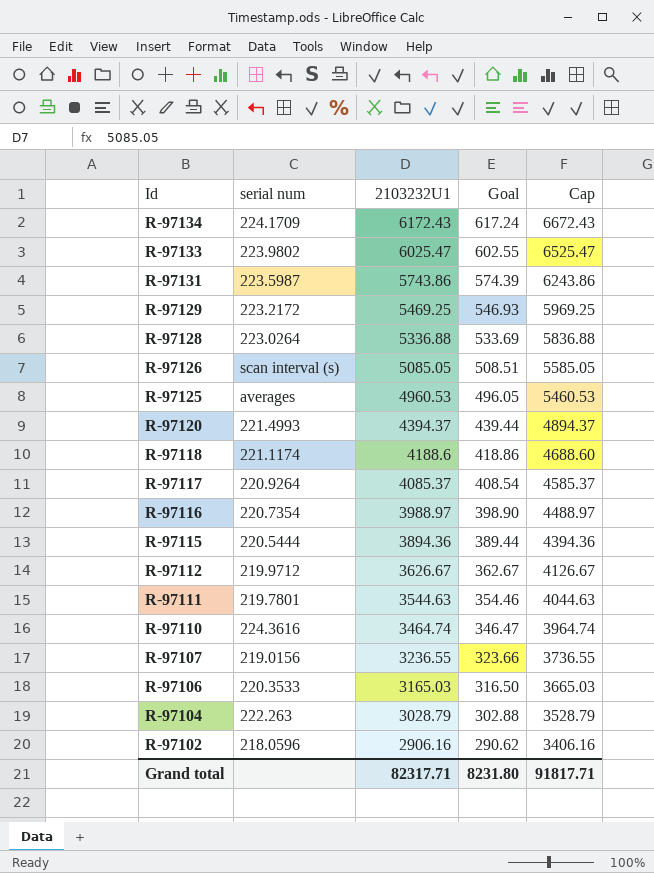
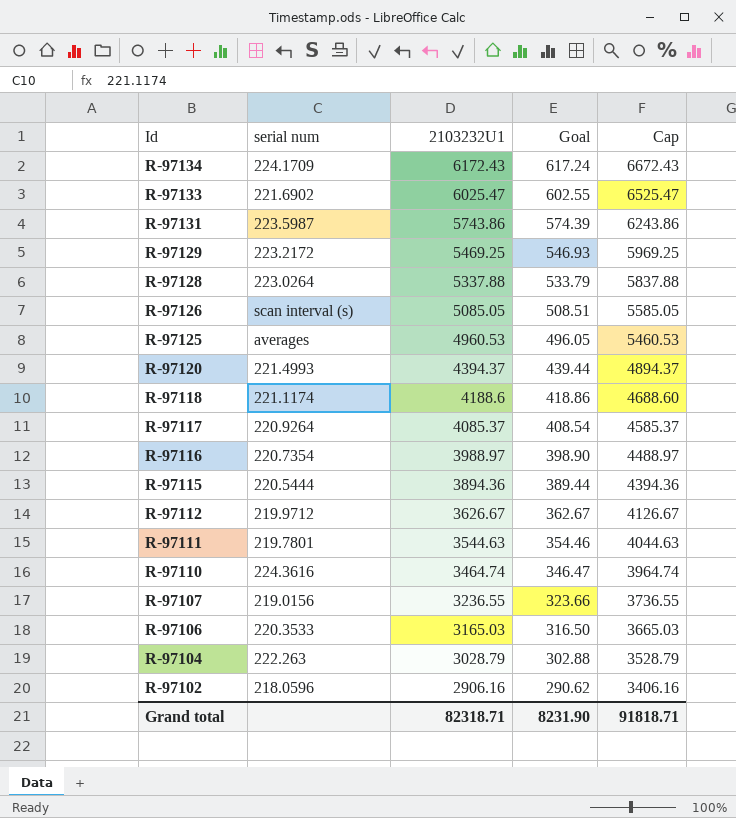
R-97133 | serial num: 223.9802 -> 221.6902
R-97128 | 2103232U1: 5336.88 -> 5337.88
R-97128 | Goal: 533.69 -> 533.79
R-97128 | Cap: 5836.88 -> 5837.88
Grand total | 2103232U1: 82317.71 -> 82318.71
Grand total | Goal: 8231.80 -> 8231.90
Grand total | Cap: 91817.71 -> 91818.71

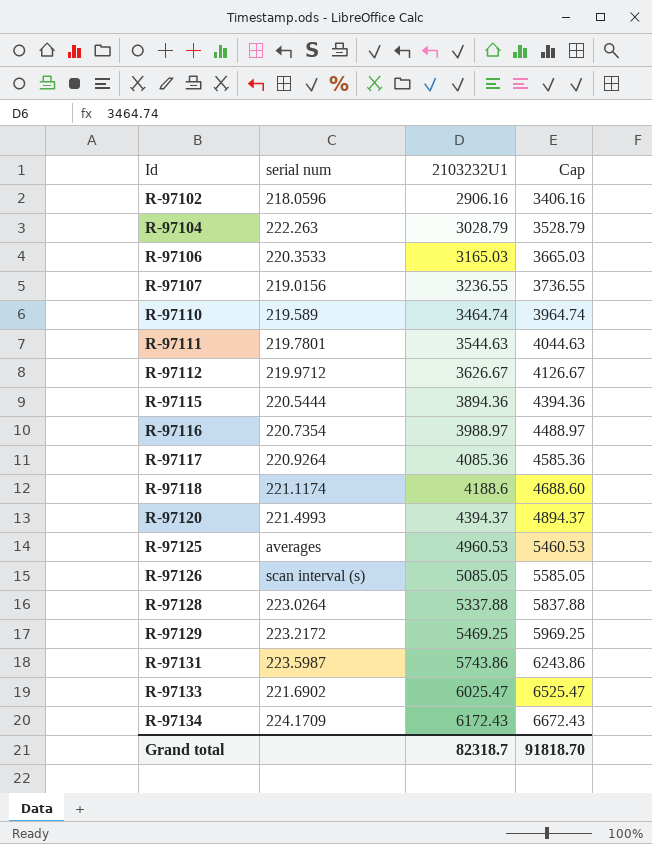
row order: Id descending -> Id ascending
column Goal | formula: [2103232U1] * 0.1 -> none
R-97110 | serial num: 224.3616 -> 219.589
R-97117 | 2103232U1: 4085.37 -> 4085.36
R-97117 | Cap: 4585.37 -> 4585.36
Grand total | 2103232U1: 82318.71 -> 82318.7
Grand total | Cap: 91818.71 -> 91818.70

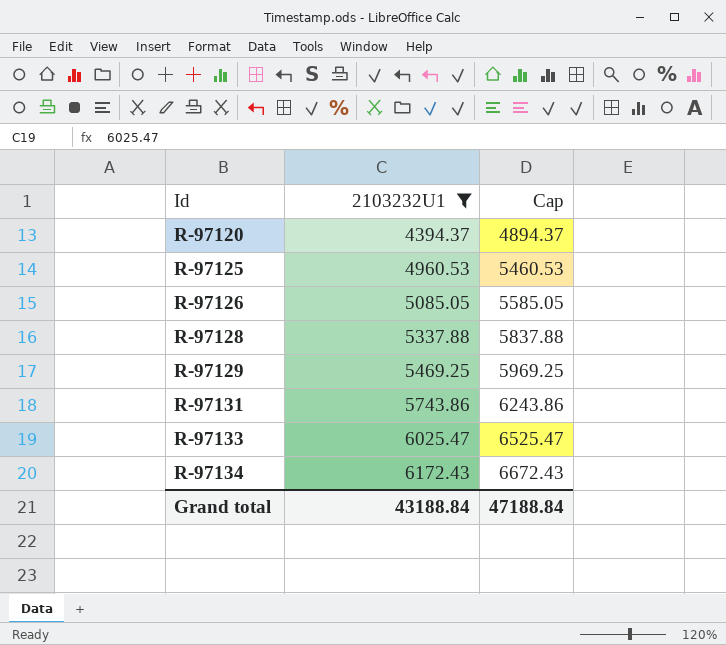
filter: none -> 2103232U1 >= 4394.37
column serial num | position: 2 -> none
Grand total | 2103232U1: 82318.7 -> 43188.84
Grand total | Cap: 91818.70 -> 47188.84

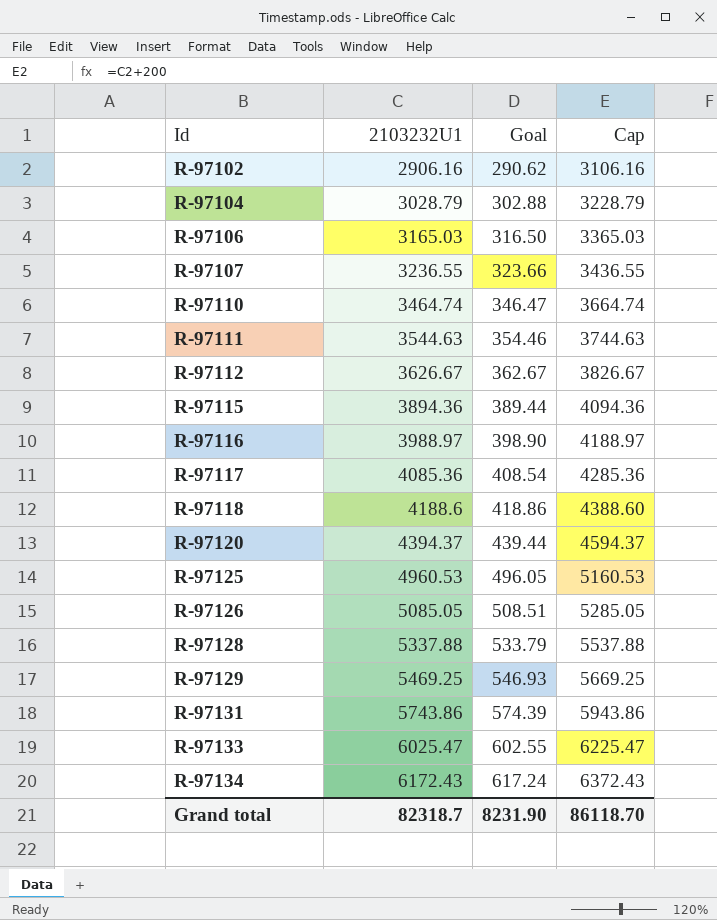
filter: 2103232U1 >= 4394.37 -> none
column Goal | formula: none -> [2103232U1] * 0.1
column Cap | formula: [2103232U1] + 500 -> [2103232U1] + 200
Grand total | 2103232U1: 43188.84 -> 82318.7
Grand total | Cap: 47188.84 -> 86118.70

